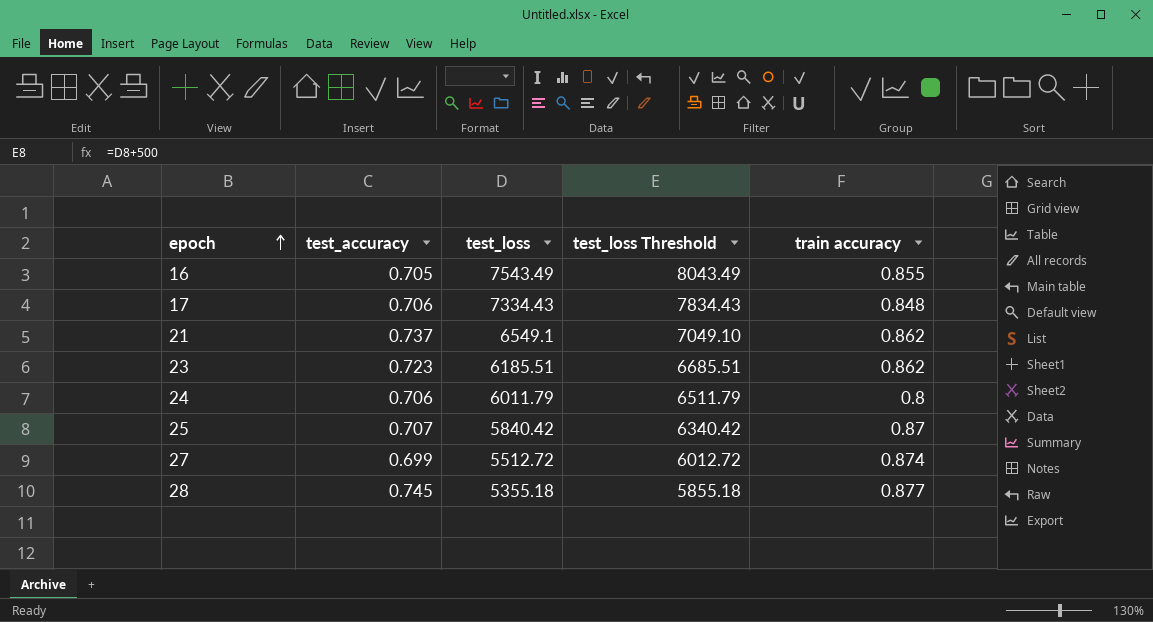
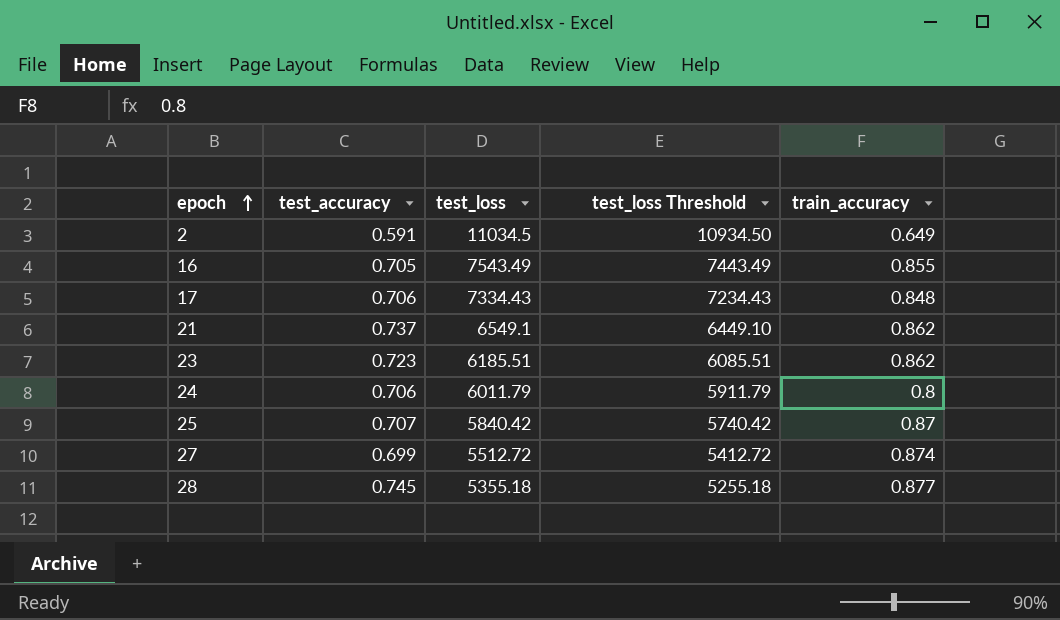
column test_loss Threshold | formula: [test_loss] + 500 -> [test_loss] - 100
column name: train accuracy -> train_accuracy
row 2: none -> 0.591 | 11034.5 | 10934.50 | 0.649

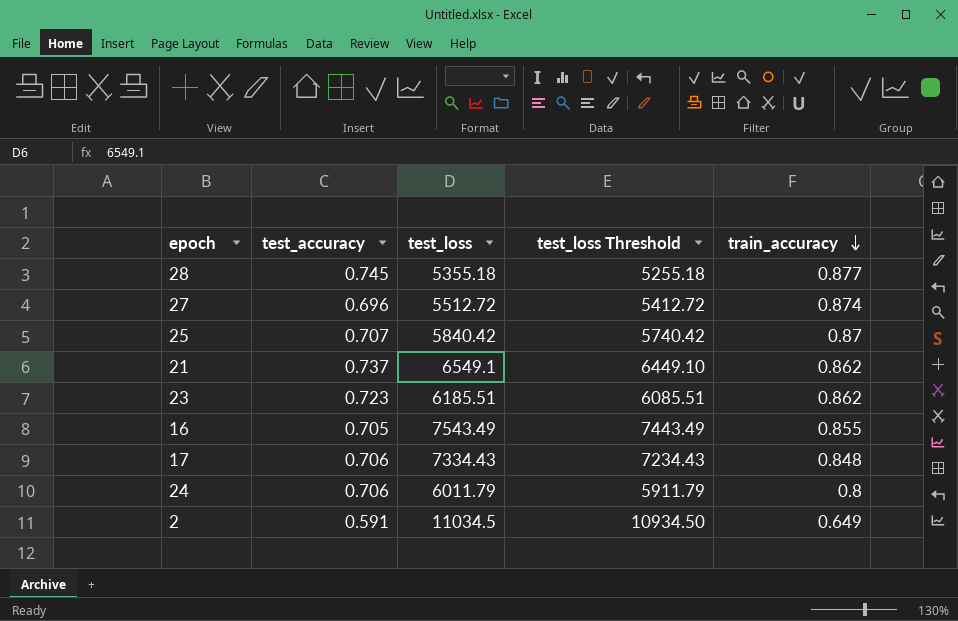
row order: epoch ascending -> train_accuracy descending
27 | test_accuracy: 0.699 -> 0.696

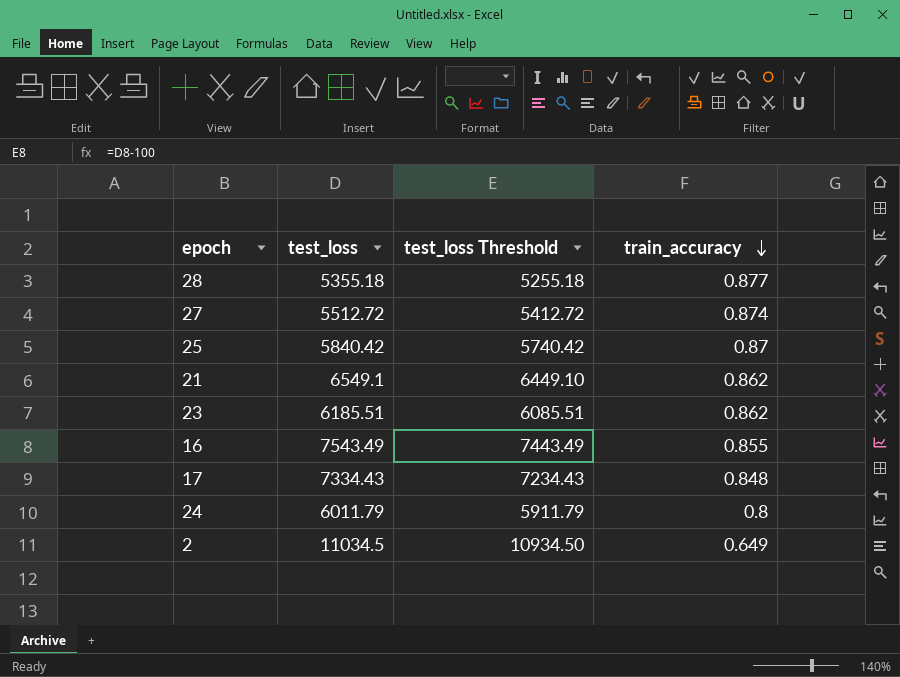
column test_accuracy | position: 2 -> none

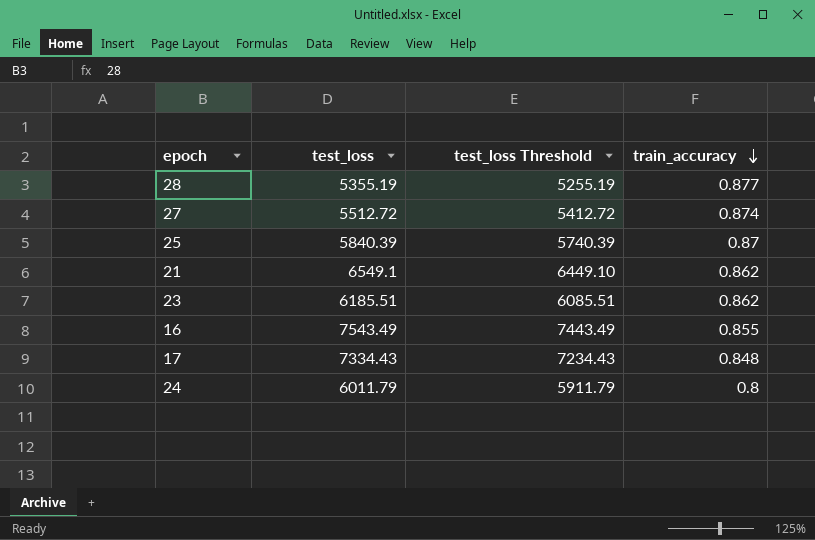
row 2: 11034.5 | 10934.50 | 0.649 -> none
28 | test_loss: 5355.18 -> 5355.19
28 | test_loss Threshold: 5255.18 -> 5255.19
25 | test_loss: 5840.42 -> 5840.39
25 | test_loss Threshold: 5740.42 -> 5740.39

